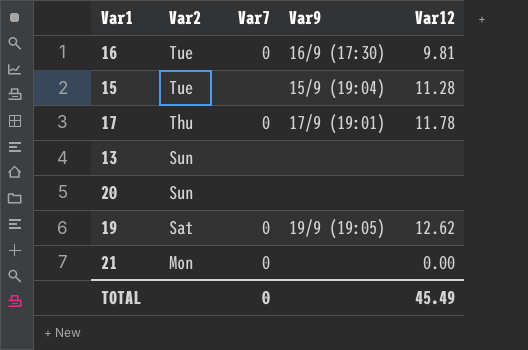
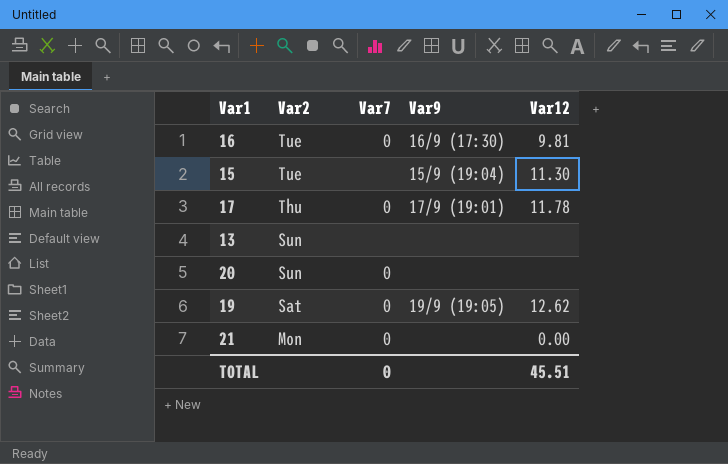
15 | Var12: 11.28 -> 11.30
20 | Var7: none -> 0
TOTAL | Var12: 45.49 -> 45.51

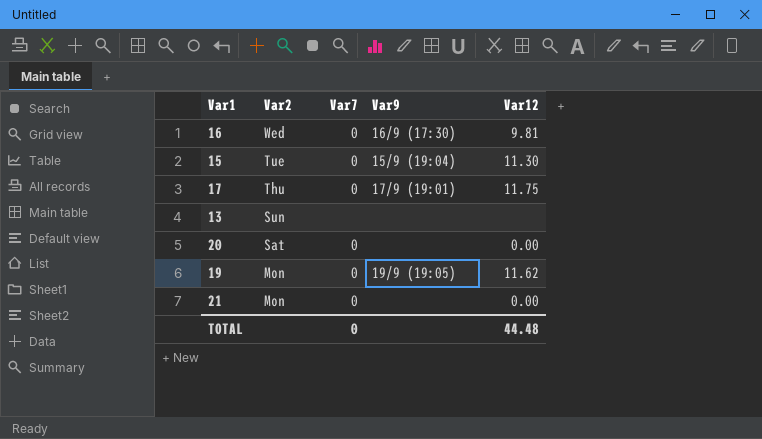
16 | Var2: Tue -> Wed
15 | Var7: none -> 0
17 | Var12: 11.78 -> 11.75
20 | Var2: Sun -> Sat
20 | Var12: none -> 0.00
19 | Var2: Sat -> Mon
19 | Var12: 12.62 -> 11.62
TOTAL | Var12: 45.51 -> 44.48

